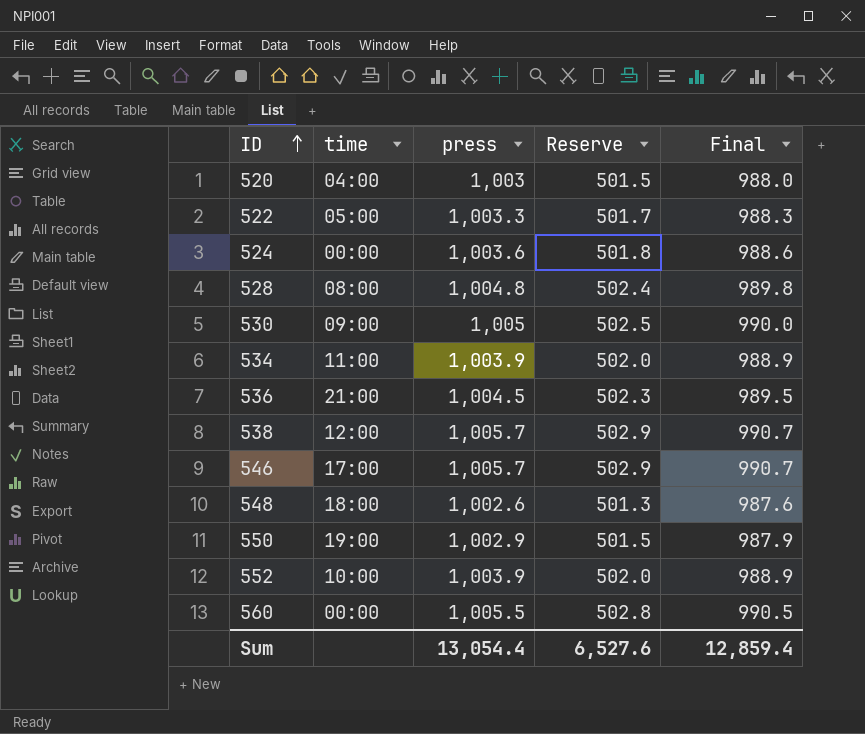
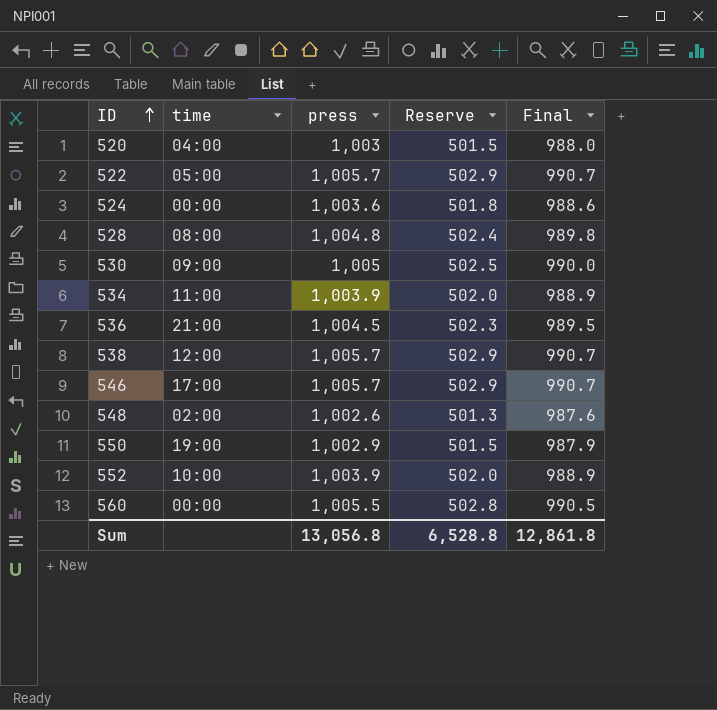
522 | press: 1,003.3 -> 1,005.7
522 | Reserve: 501.7 -> 502.9
522 | Final: 988.3 -> 990.7
548 | time: 18:00 -> 02:00
Sum | press: 13,054.4 -> 13,056.8
Sum | Reserve: 6,527.6 -> 6,528.8
Sum | Final: 12,859.4 -> 12,861.8

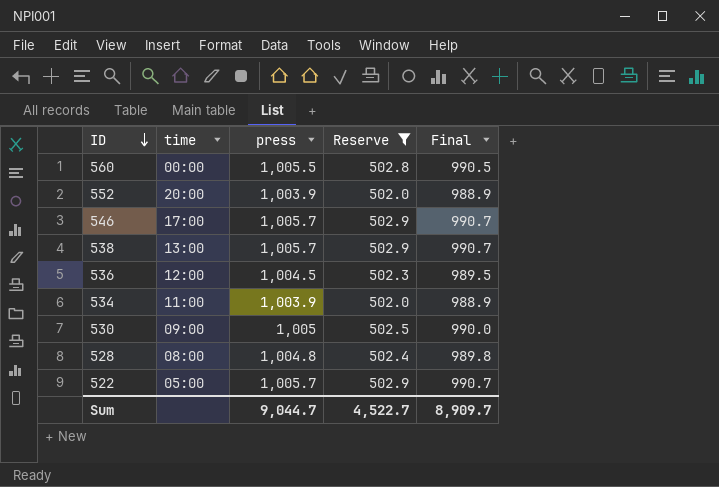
filter: none -> Reserve >= 502.0
row order: ID ascending -> ID descending
552 | time: 10:00 -> 20:00
538 | time: 12:00 -> 13:00
536 | time: 21:00 -> 12:00
Sum | press: 13,056.8 -> 9,044.7
Sum | Reserve: 6,528.8 -> 4,522.7
Sum | Final: 12,861.8 -> 8,909.7

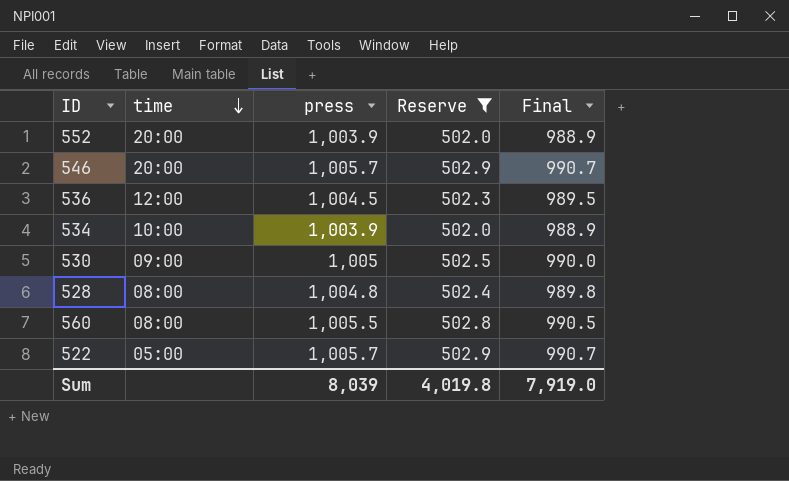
row order: ID descending -> time descending
row 538: 13:00 | 1,005.7 | 502.9 | 990.7 -> none
546 | time: 17:00 -> 20:00
534 | time: 11:00 -> 10:00
560 | time: 00:00 -> 08:00
Sum | press: 9,044.7 -> 8,039
Sum | Reserve: 4,522.7 -> 4,019.8
Sum | Final: 8,909.7 -> 7,919.0

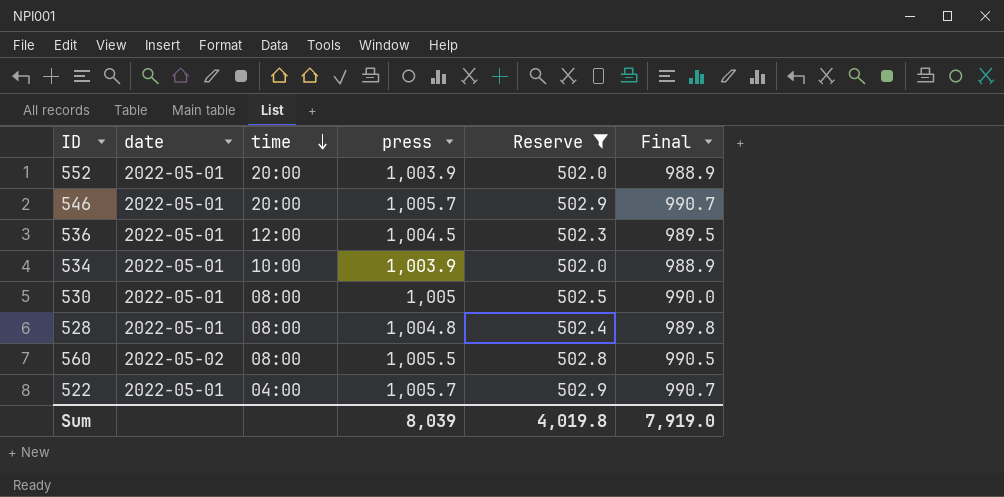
column date | position: none -> 2
530 | time: 09:00 -> 08:00
522 | time: 05:00 -> 04:00

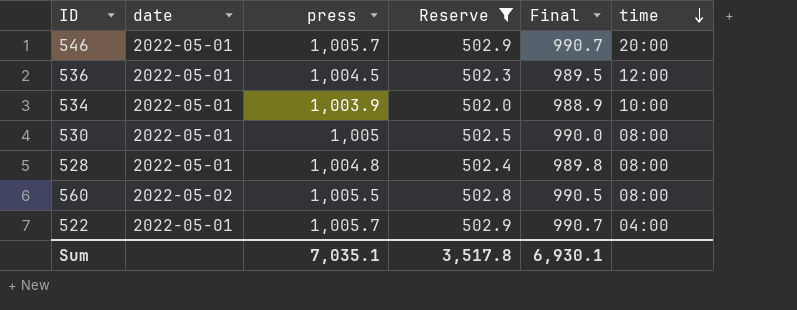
column time | position: 3 -> 6
row 552: 2022-05-01 | 20:00 | 1,003.9 | 502.0 | 988.9 -> none
Sum | press: 8,039 -> 7,035.1
Sum | Reserve: 4,019.8 -> 3,517.8
Sum | Final: 7,919.0 -> 6,930.1

